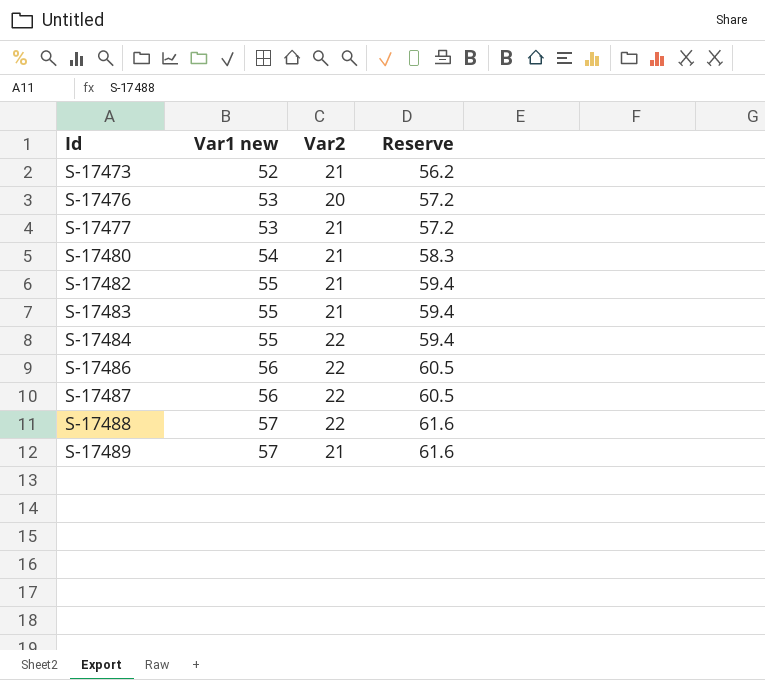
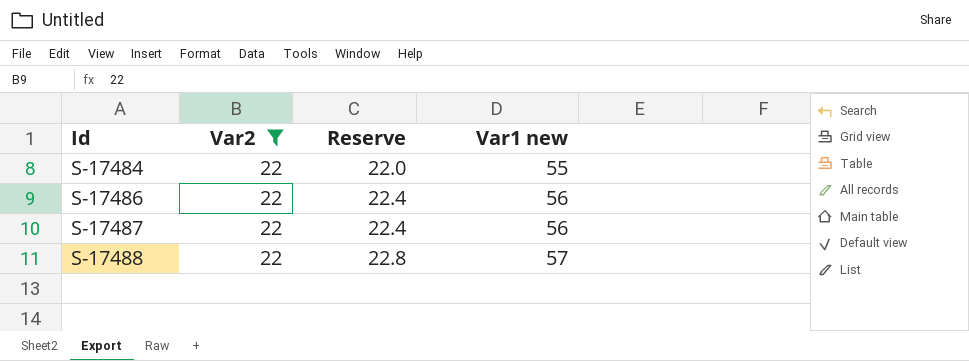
filter: none -> Var2 = 22
column Reserve | formula: [Var1 new] * 1.08 -> [Var1 new] * 0.4
column Var1 new | position: 2 -> 4

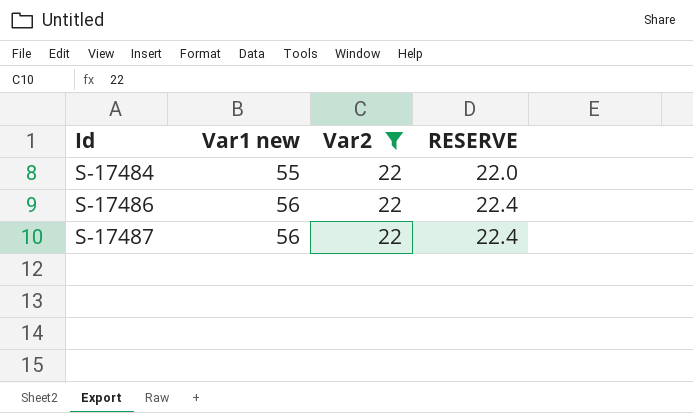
column Var1 new | position: 4 -> 2
column name: Reserve -> RESERVE
row S-17488: 22 | 22.8 | 57 -> none

